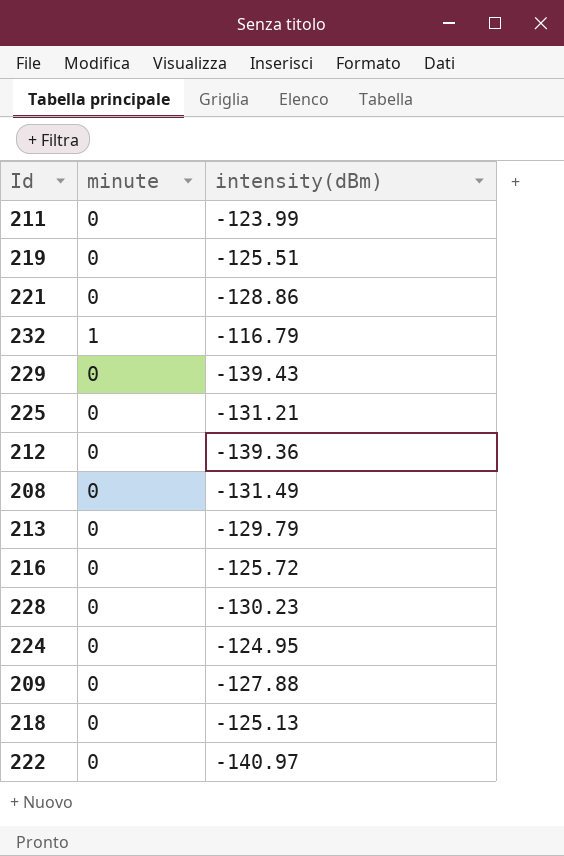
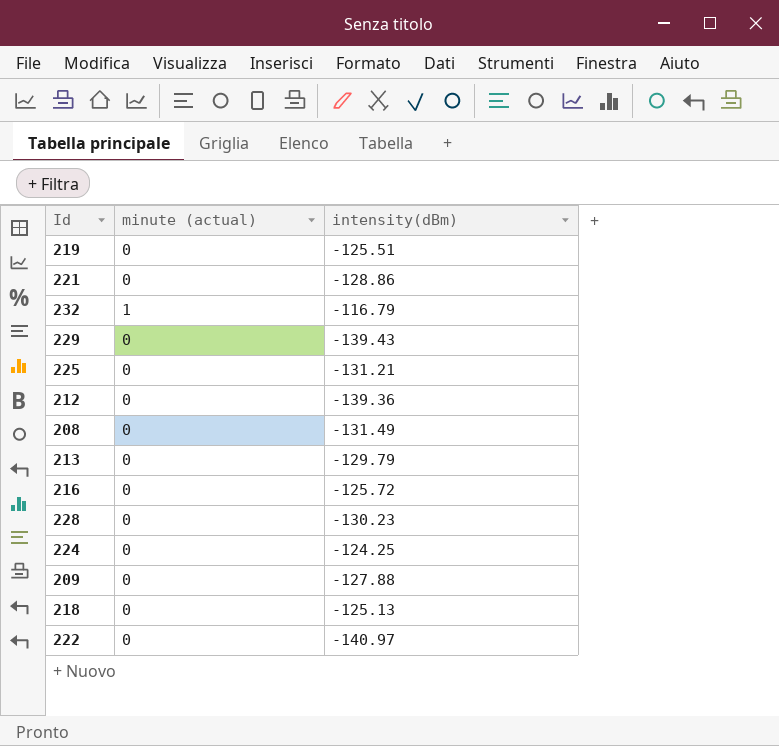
column name: minute -> minute (actual)
row 211: 0 | -123.99 -> none
224 | intensity(dBm): -124.95 -> -124.25

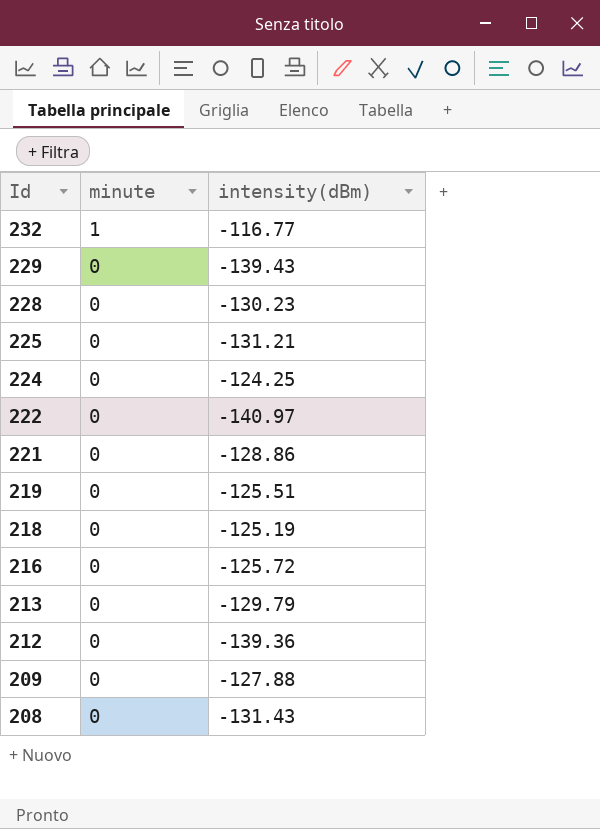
row order: none -> Id descending
column name: minute (actual) -> minute
232 | intensity(dBm): -116.79 -> -116.77
218 | intensity(dBm): -125.13 -> -125.19
208 | intensity(dBm): -131.49 -> -131.43

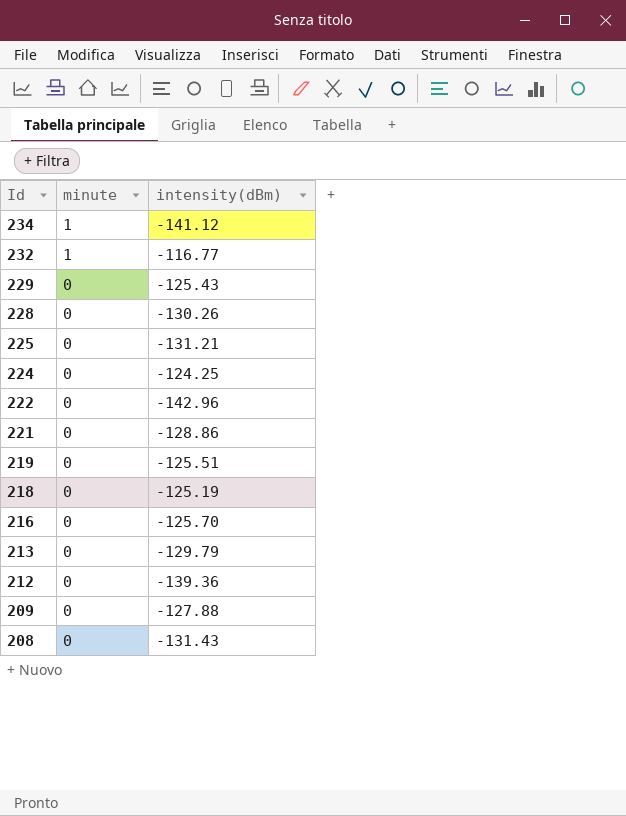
row 234: none -> 1 | -141.12
229 | intensity(dBm): -139.43 -> -125.43
228 | intensity(dBm): -130.23 -> -130.26
222 | intensity(dBm): -140.97 -> -142.96
216 | intensity(dBm): -125.72 -> -125.70

